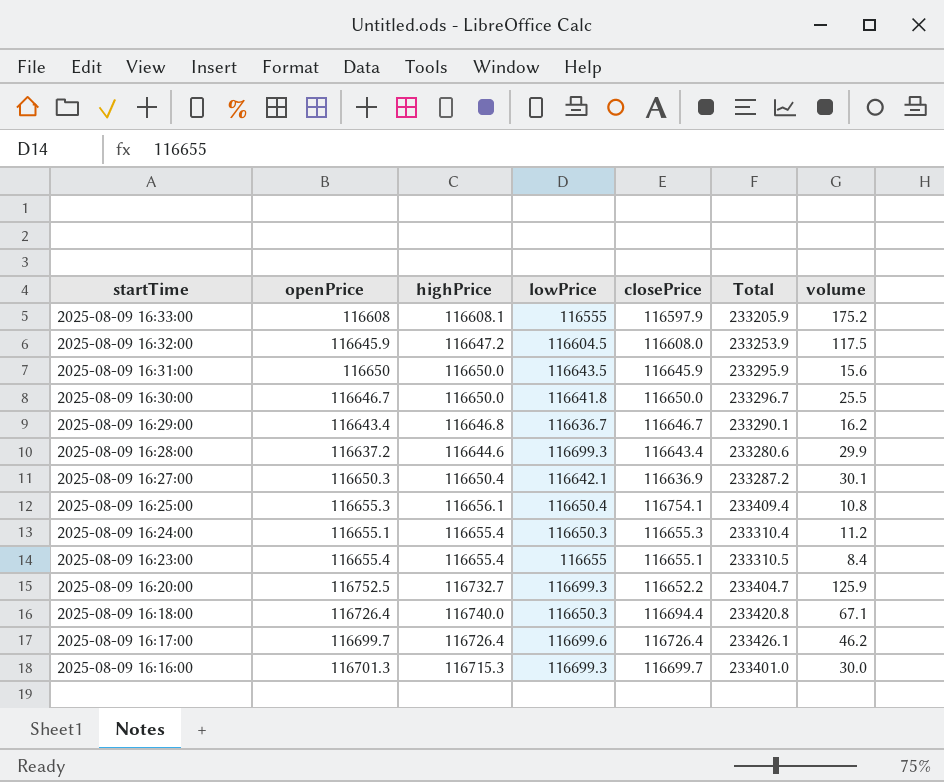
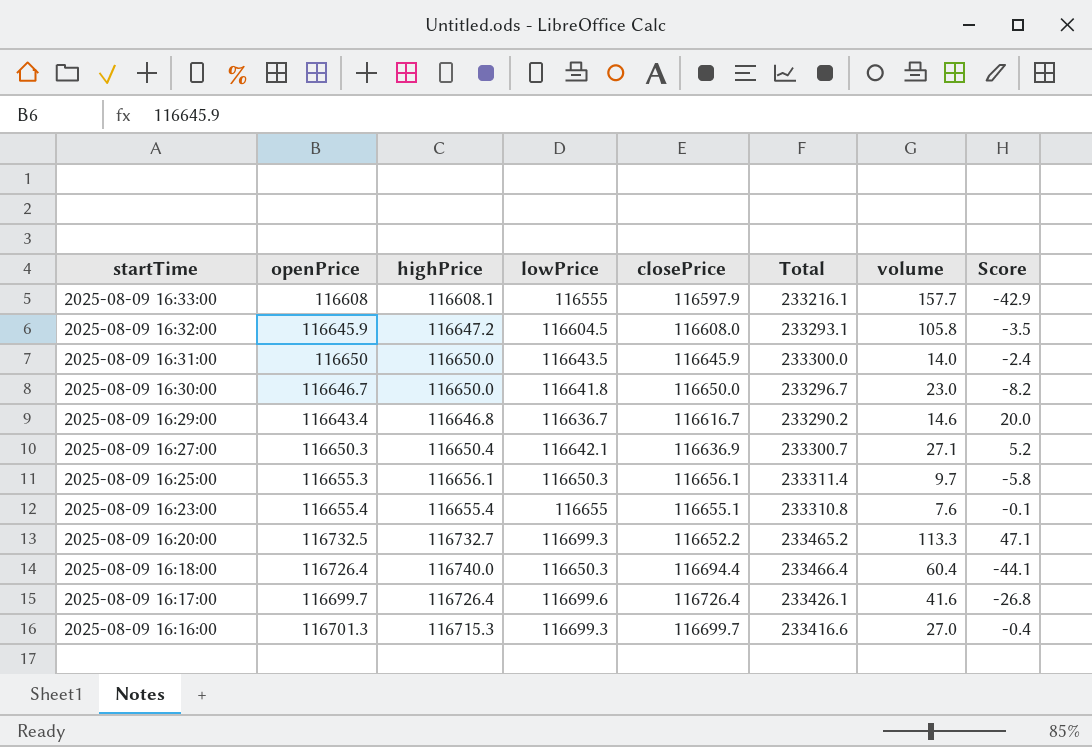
column Total | formula: [openPrice] + [closePrice] -> [openPrice] + [highPrice]
column Score | formula: none -> [lowPrice] - [closePrice]
row 2025-08-09 16:28:00: 116637.2 | 116644.6 | 116699.3 | 116643.4 | 233280.6 | 29.9 -> none
row 2025-08-09 16:24:00: 116655.1 | 116655.4 | 116650.3 | 116655.3 | 233310.4 | 11.2 -> none
2025-08-09 16:33:00 | volume: 175.2 -> 157.7
2025-08-09 16:32:00 | volume: 117.5 -> 105.8
2025-08-09 16:31:00 | volume: 15.6 -> 14.0
2025-08-09 16:30:00 | volume: 25.5 -> 23.0
2025-08-09 16:29:00 | closePrice: 116646.7 -> 116616.7
2025-08-09 16:29:00 | volume: 16.2 -> 14.6
2025-08-09 16:27:00 | volume: 30.1 -> 27.1
2025-08-09 16:25:00 | lowPrice: 116650.4 -> 116650.3
2025-08-09 16:25:00 | closePrice: 116754.1 -> 116656.1
2025-08-09 16:25:00 | volume: 10.8 -> 9.7
2025-08-09 16:23:00 | volume: 8.4 -> 7.6
2025-08-09 16:20:00 | openPrice: 116752.5 -> 116732.5
2025-08-09 16:20:00 | volume: 125.9 -> 113.3
2025-08-09 16:18:00 | volume: 67.1 -> 60.4
2025-08-09 16:17:00 | volume: 46.2 -> 41.6
2025-08-09 16:16:00 | volume: 30.0 -> 27.0

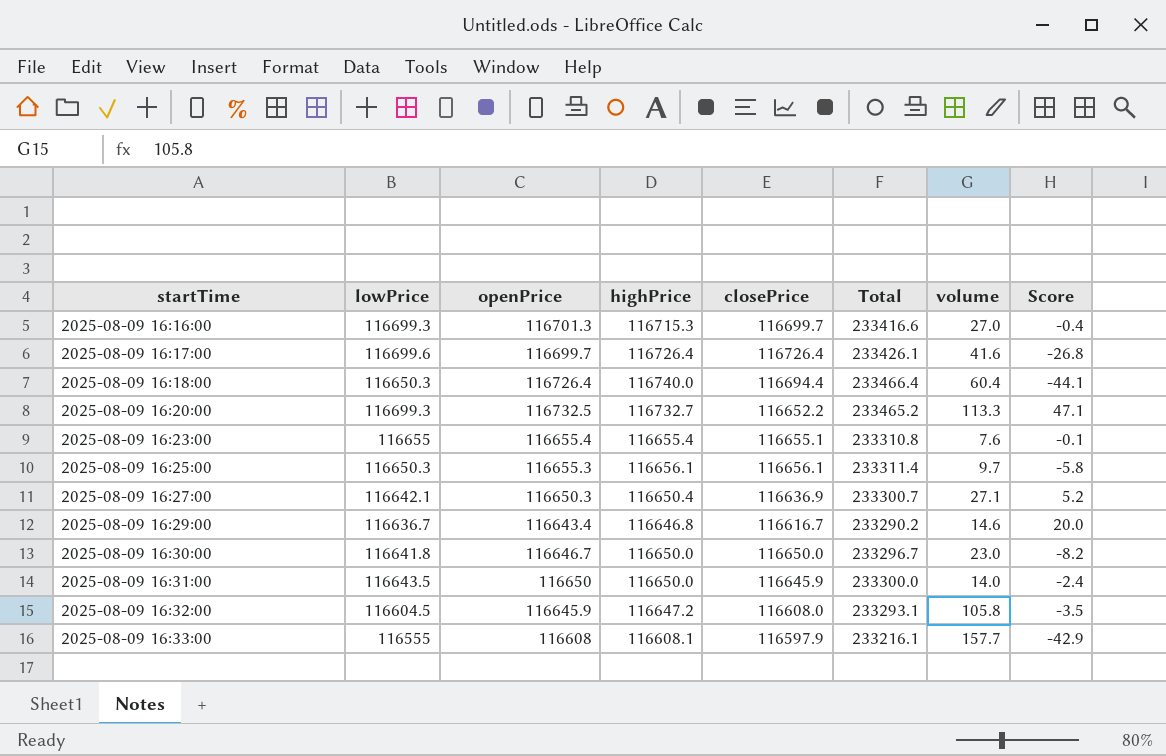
row order: startTime descending -> startTime ascending
column lowPrice | position: 4 -> 2

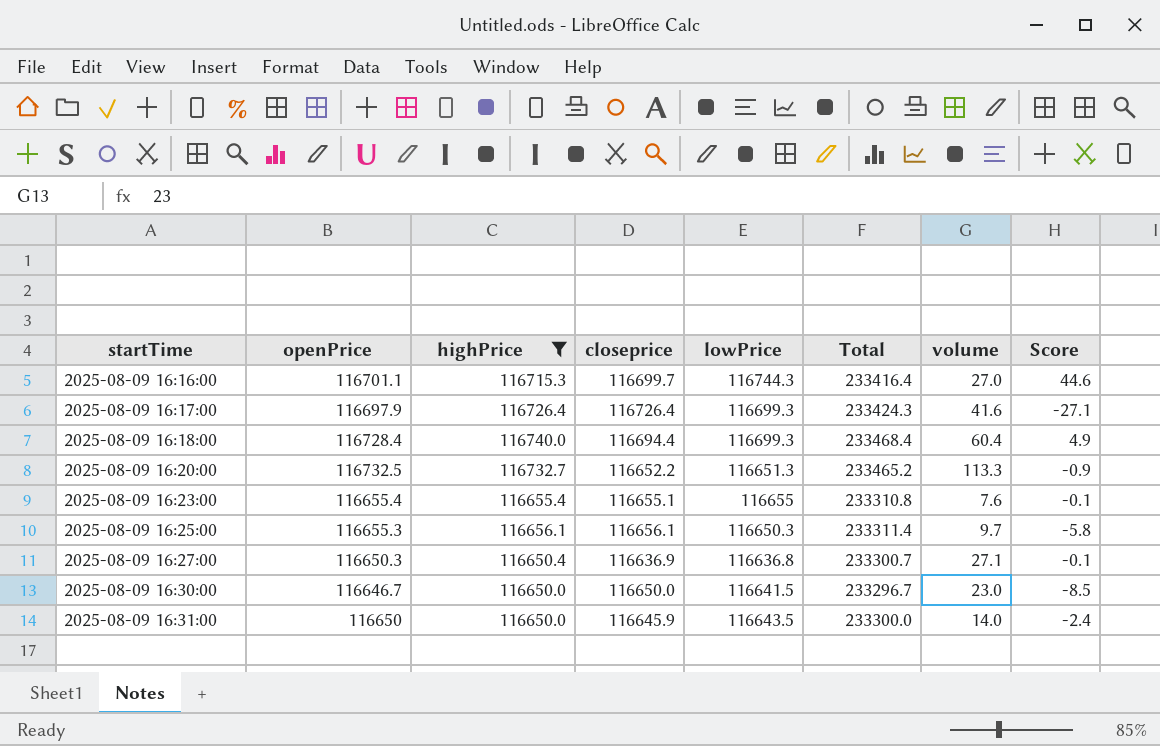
filter: none -> highPrice >= 116650.0
column name: closePrice -> closeprice
column lowPrice | position: 2 -> 5
2025-08-09 16:16:00 | openPrice: 116701.3 -> 116701.1
2025-08-09 16:16:00 | lowPrice: 116699.3 -> 116744.3
2025-08-09 16:16:00 | Total: 233416.6 -> 233416.4
2025-08-09 16:16:00 | Score: -0.4 -> 44.6
2025-08-09 16:17:00 | openPrice: 116699.7 -> 116697.9
2025-08-09 16:17:00 | lowPrice: 116699.6 -> 116699.3
2025-08-09 16:17:00 | Total: 233426.1 -> 233424.3
2025-08-09 16:17:00 | Score: -26.8 -> -27.1
2025-08-09 16:18:00 | openPrice: 116726.4 -> 116728.4
2025-08-09 16:18:00 | lowPrice: 116650.3 -> 116699.3
2025-08-09 16:18:00 | Total: 233466.4 -> 233468.4
2025-08-09 16:18:00 | Score: -44.1 -> 4.9
2025-08-09 16:20:00 | lowPrice: 116699.3 -> 116651.3
2025-08-09 16:20:00 | Score: 47.1 -> -0.9
2025-08-09 16:27:00 | lowPrice: 116642.1 -> 116636.8
2025-08-09 16:27:00 | Score: 5.2 -> -0.1
2025-08-09 16:30:00 | lowPrice: 116641.8 -> 116641.5
2025-08-09 16:30:00 | Score: -8.2 -> -8.5

